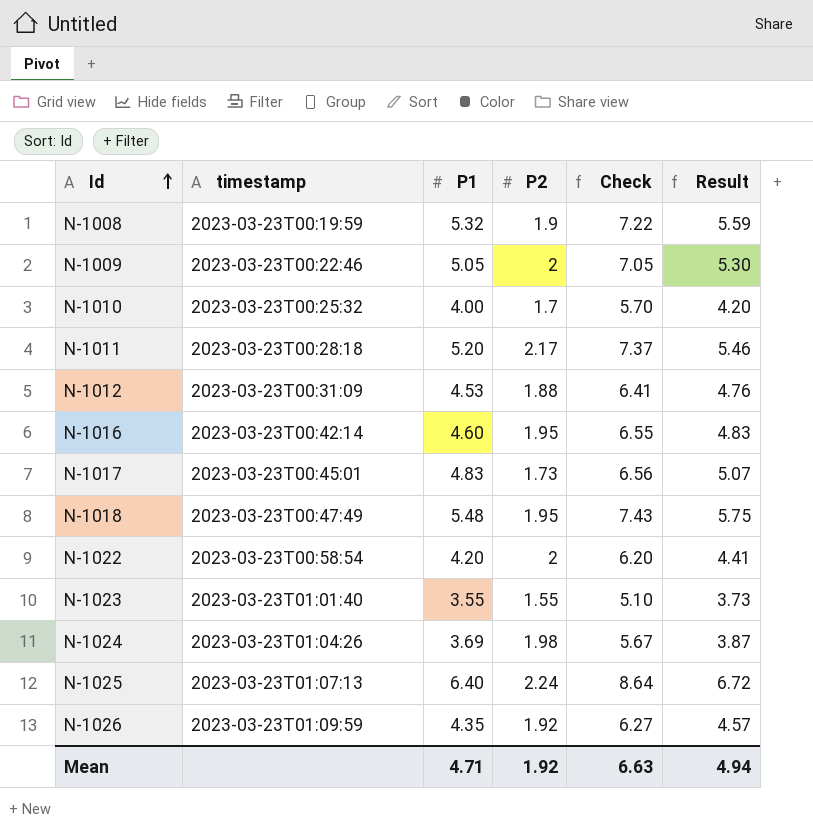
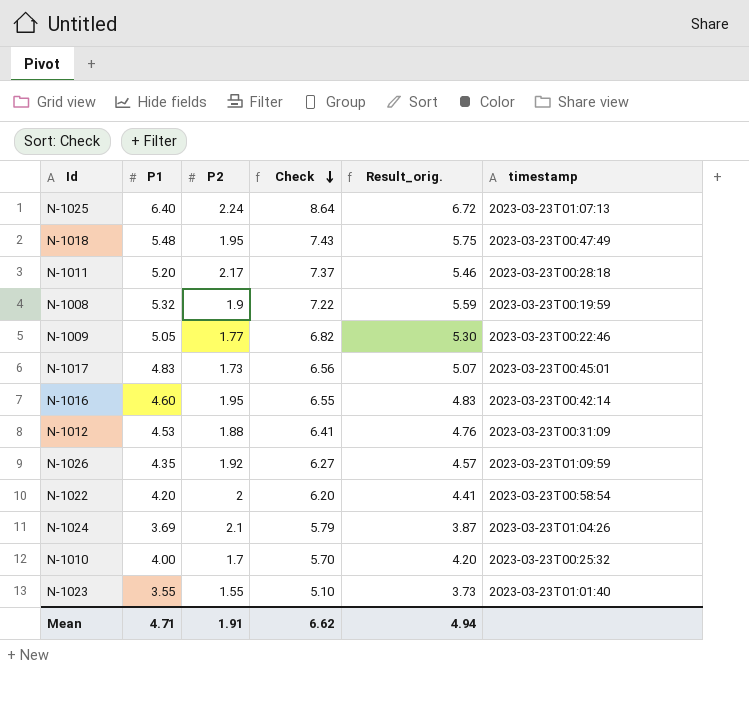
row order: Id ascending -> Check descending
column name: Result -> Result_orig.
column timestamp | position: 2 -> 6
N-1009 | P2: 2 -> 1.77
N-1009 | Check: 7.05 -> 6.82
N-1024 | P2: 1.98 -> 2.1
N-1024 | Check: 5.67 -> 5.79
Mean | P2: 1.92 -> 1.91
Mean | Check: 6.63 -> 6.62

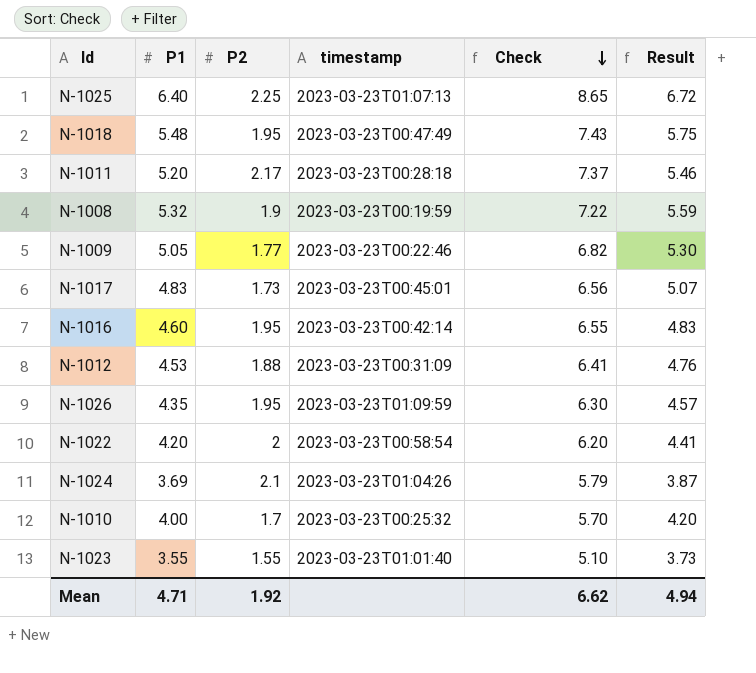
column timestamp | position: 6 -> 4
column name: Result_orig. -> Result
N-1025 | P2: 2.24 -> 2.25
N-1025 | Check: 8.64 -> 8.65
N-1026 | P2: 1.92 -> 1.95
N-1026 | Check: 6.27 -> 6.30
Mean | P2: 1.91 -> 1.92

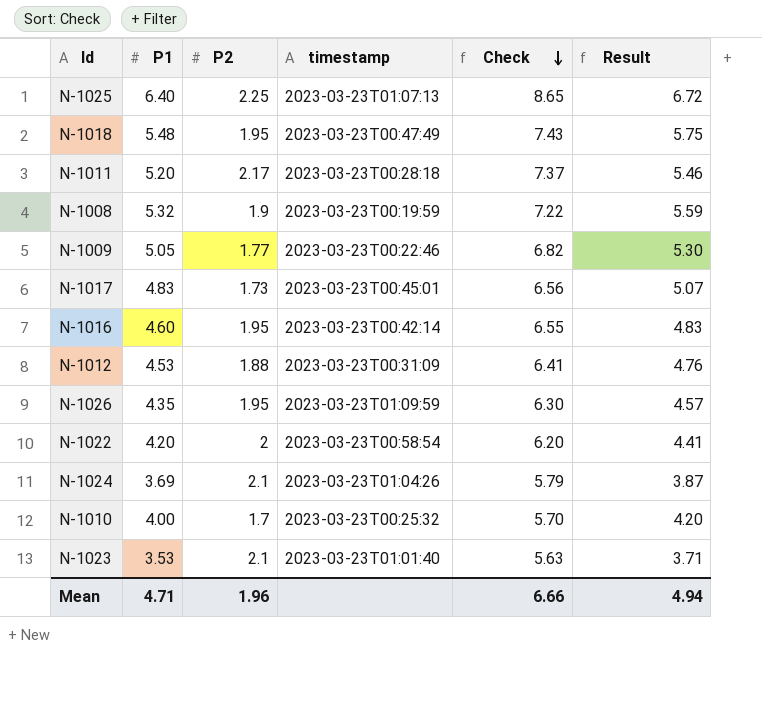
N-1023 | P1: 3.55 -> 3.53
N-1023 | P2: 1.55 -> 2.1
N-1023 | Check: 5.10 -> 5.63
N-1023 | Result: 3.73 -> 3.71
Mean | P2: 1.92 -> 1.96
Mean | Check: 6.62 -> 6.66

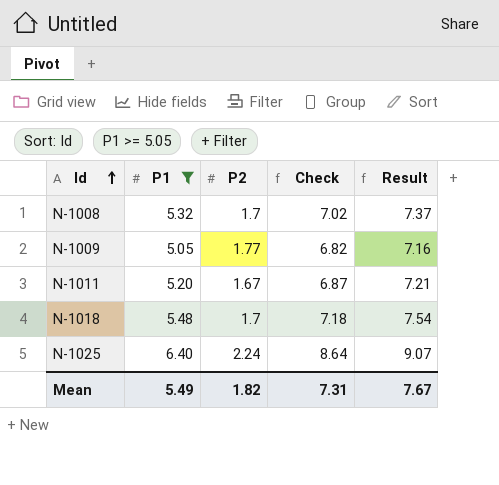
filter: none -> P1 >= 5.05
row order: Check descending -> Id ascending
column timestamp | position: 4 -> none
column Result | formula: [P1] * 1.05 -> [Check] * 1.05
N-1008 | P2: 1.9 -> 1.7
N-1008 | Check: 7.22 -> 7.02
N-1011 | P2: 2.17 -> 1.67
N-1011 | Check: 7.37 -> 6.87
N-1018 | P2: 1.95 -> 1.7
N-1018 | Check: 7.43 -> 7.18
N-1025 | P2: 2.25 -> 2.24
N-1025 | Check: 8.65 -> 8.64
Mean | P1: 4.71 -> 5.49
Mean | P2: 1.96 -> 1.82
Mean | Check: 6.66 -> 7.31
Mean | Result: 4.94 -> 7.67

